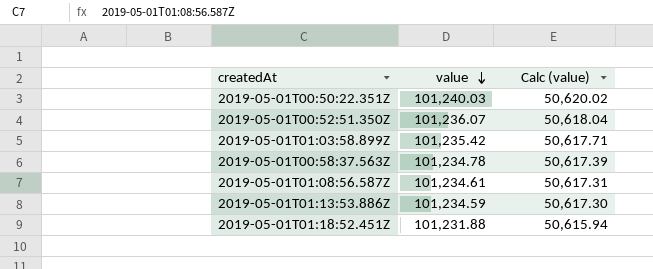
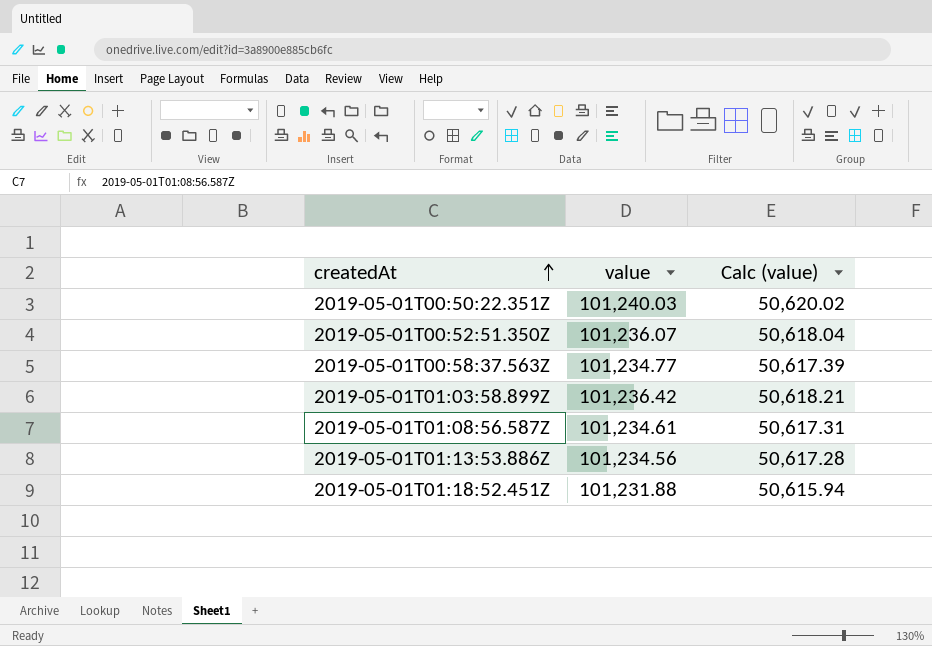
row order: value descending -> createdAt ascending
2019-05-01T00:58:37.563Z | value: 101,234.78 -> 101,234.77
2019-05-01T01:03:58.899Z | value: 101,235.42 -> 101,236.42
2019-05-01T01:03:58.899Z | Calc (value): 50,617.71 -> 50,618.21
2019-05-01T01:13:53.886Z | value: 101,234.59 -> 101,234.56
2019-05-01T01:13:53.886Z | Calc (value): 50,617.30 -> 50,617.28

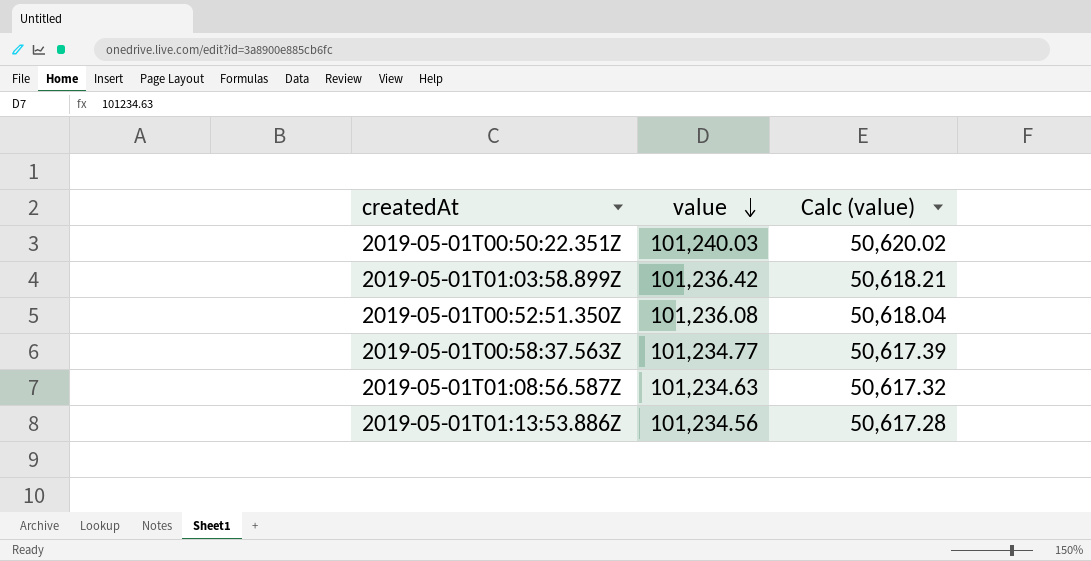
row order: createdAt ascending -> value descending
row 2019-05-01T01:18:52.451Z: 101,231.88 | 50,615.94 -> none
2019-05-01T00:52:51.350Z | value: 101,236.07 -> 101,236.08
2019-05-01T01:08:56.587Z | value: 101,234.61 -> 101,234.63
2019-05-01T01:08:56.587Z | Calc (value): 50,617.31 -> 50,617.32

